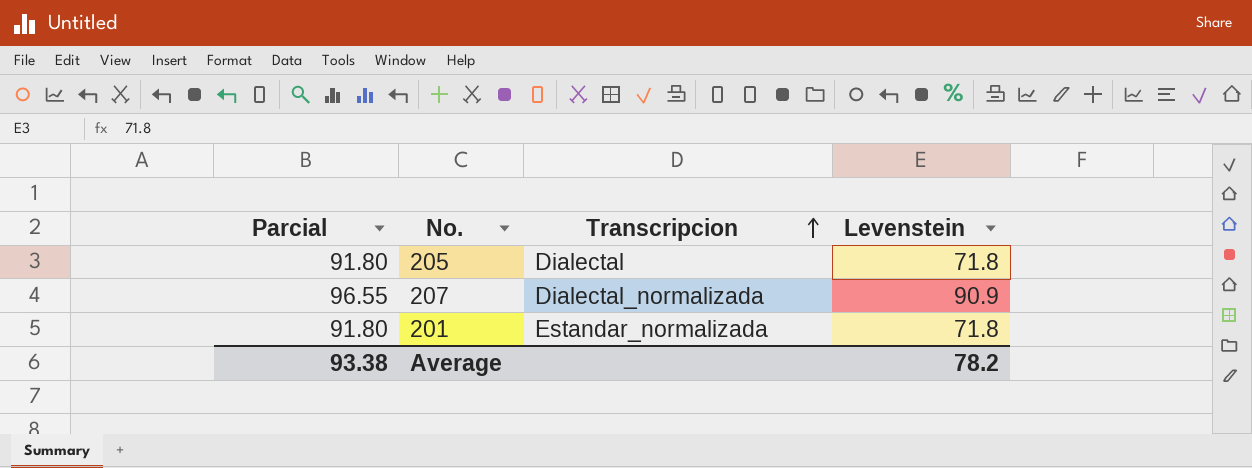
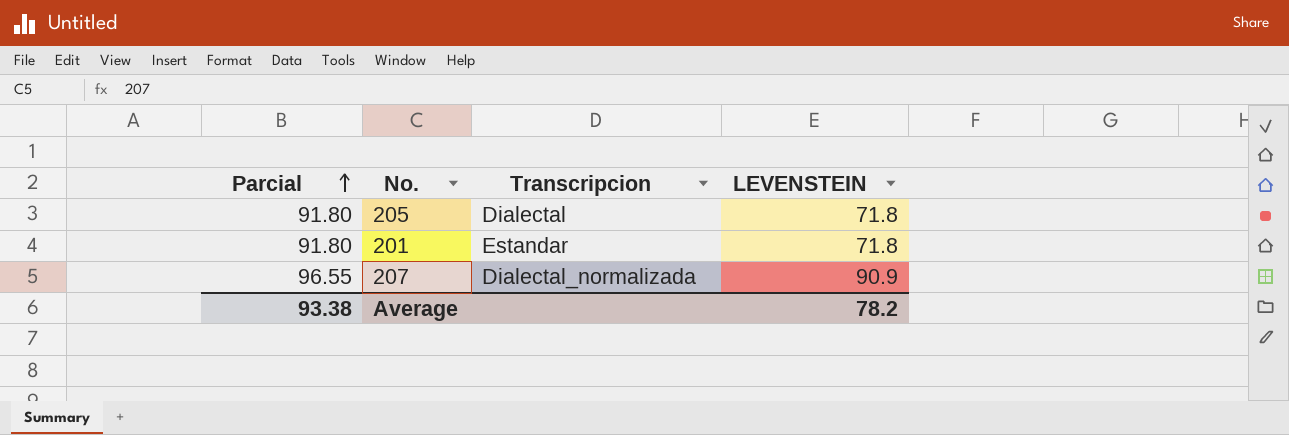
row order: Transcripcion ascending -> Parcial ascending
column name: Levenstein -> LEVENSTEIN
201 | Transcripcion: Estandar_normalizada -> Estandar

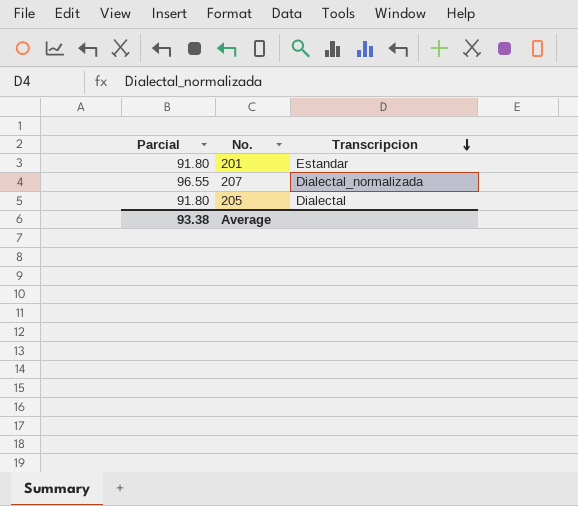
row order: Parcial ascending -> Transcripcion descending
column LEVENSTEIN | position: 4 -> none

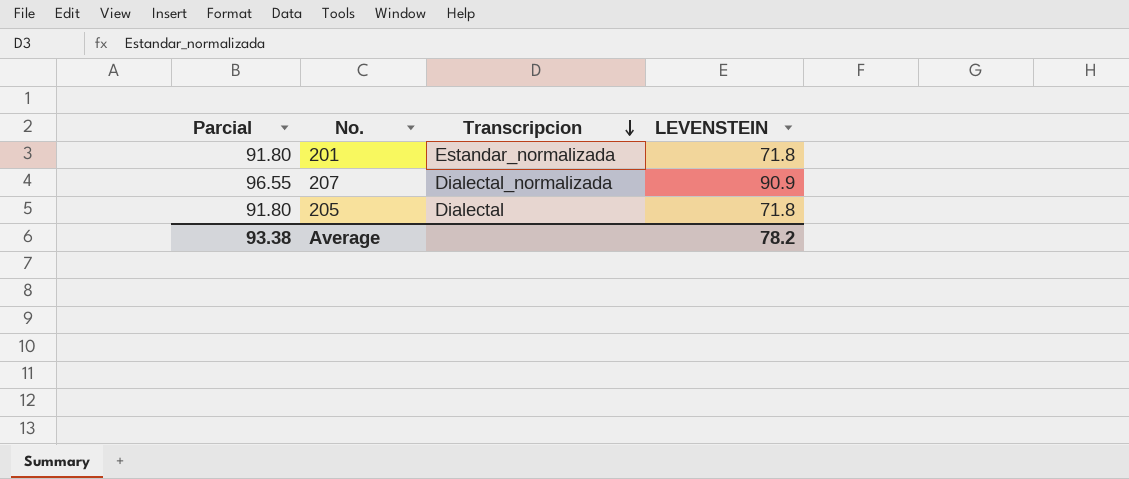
column LEVENSTEIN | position: none -> 4
201 | Transcripcion: Estandar -> Estandar_normalizada

